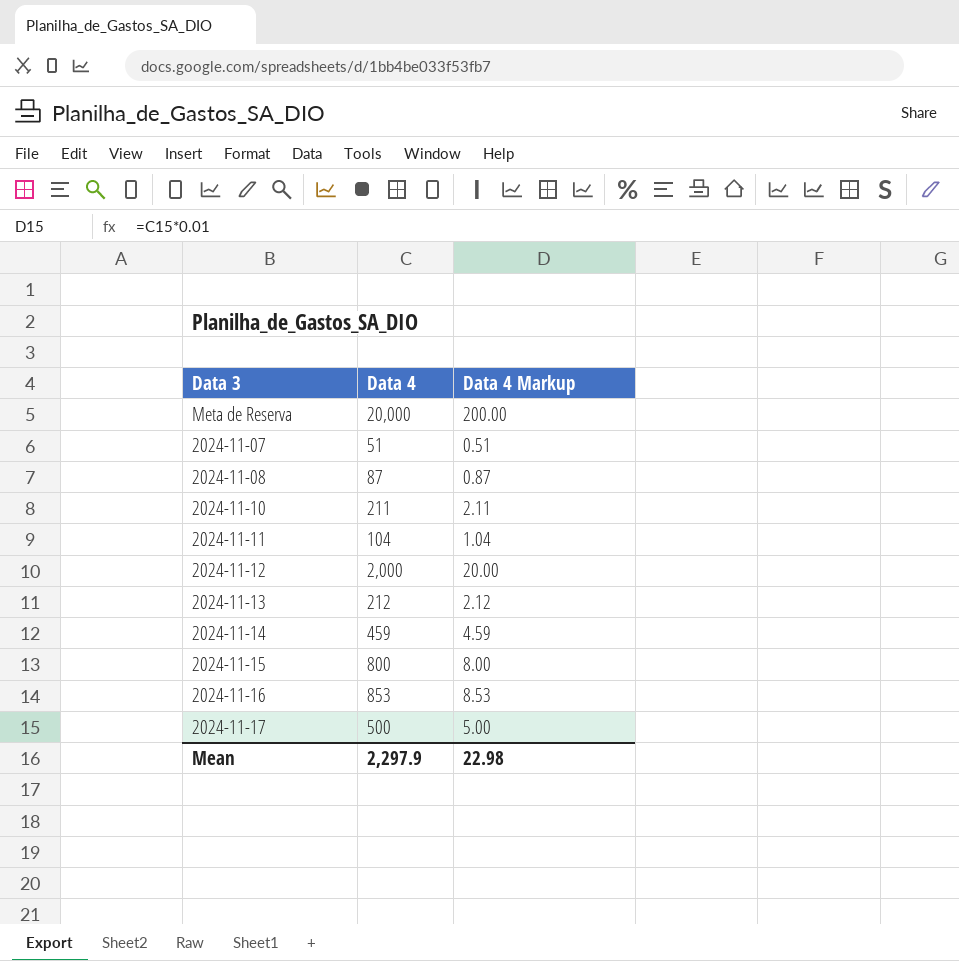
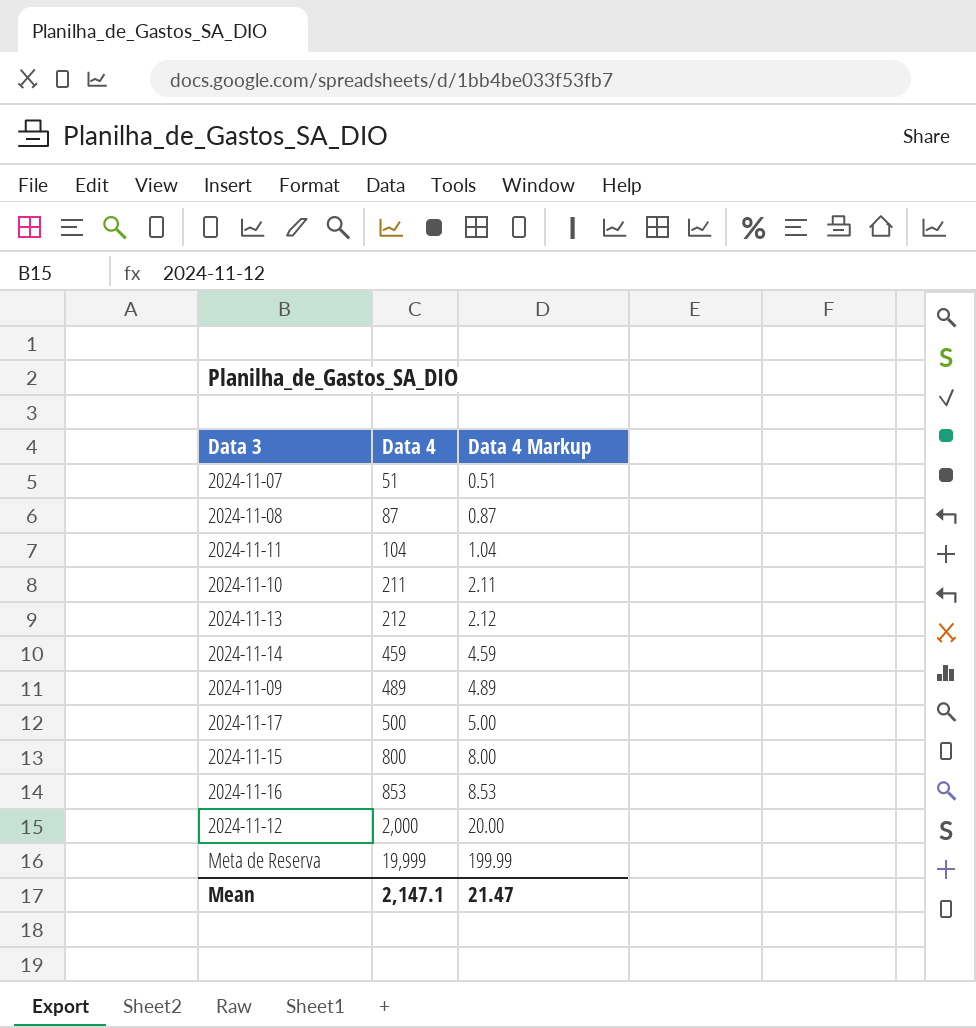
row order: none -> Data 4 ascending
row 2024-11-09: none -> 489 | 4.89
Meta de Reserva | Data 4: 20,000 -> 19,999
Meta de Reserva | Data 4 Markup: 200.00 -> 199.99
Mean | Data 4: 2,297.9 -> 2,147.1
Mean | Data 4 Markup: 22.98 -> 21.47

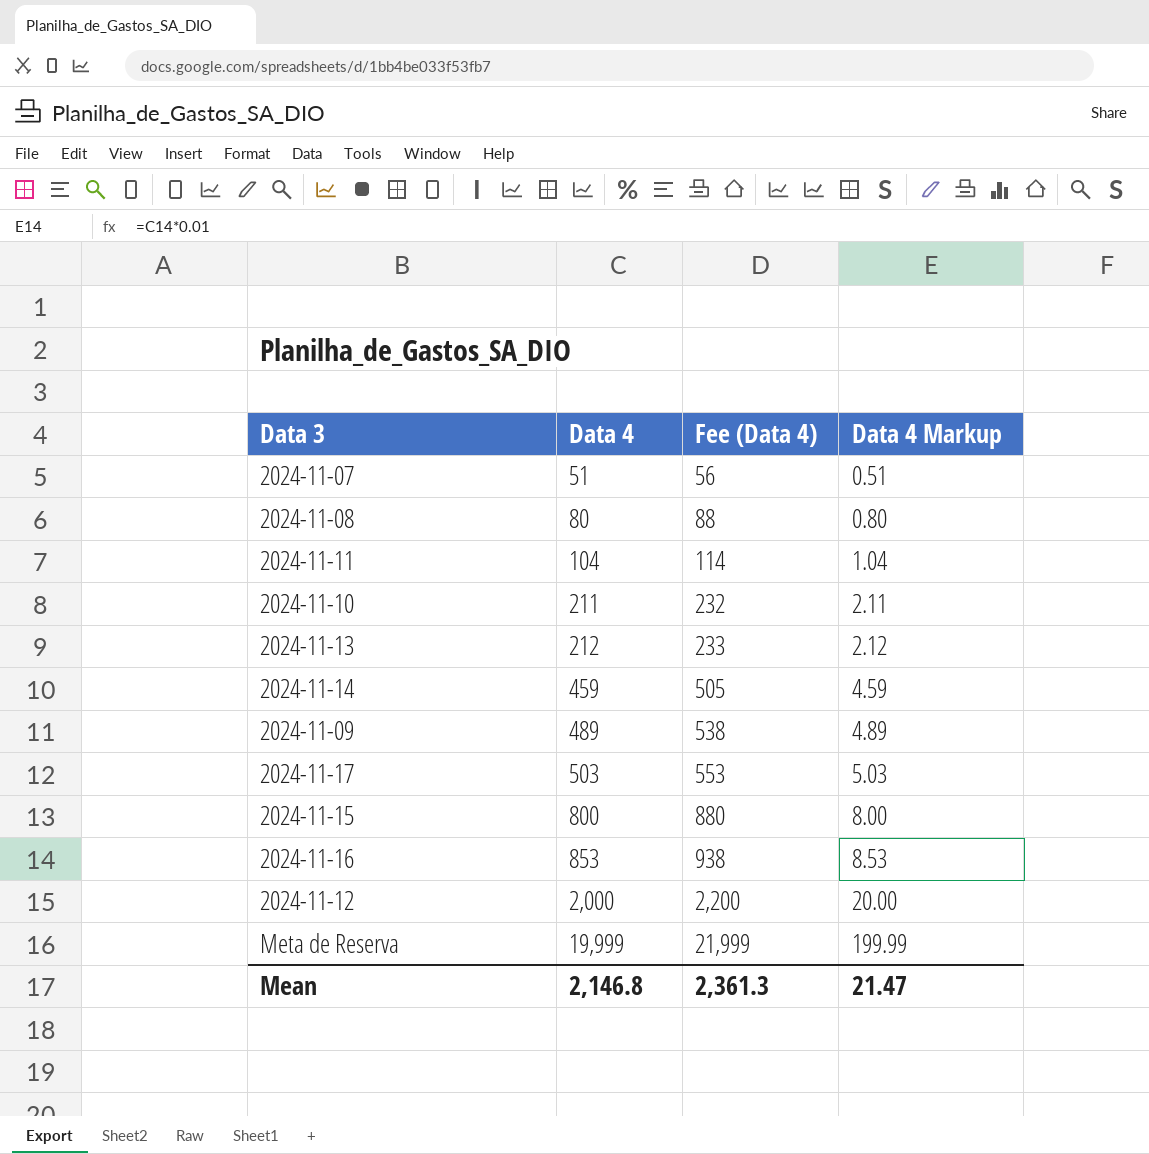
column Fee (Data 4) | formula: none -> [Data 4] * 1.1
2024-11-08 | Data 4: 87 -> 80
2024-11-08 | Data 4 Markup: 0.87 -> 0.80
2024-11-17 | Data 4: 500 -> 503
2024-11-17 | Data 4 Markup: 5.00 -> 5.03
Mean | Data 4: 2,147.1 -> 2,146.8

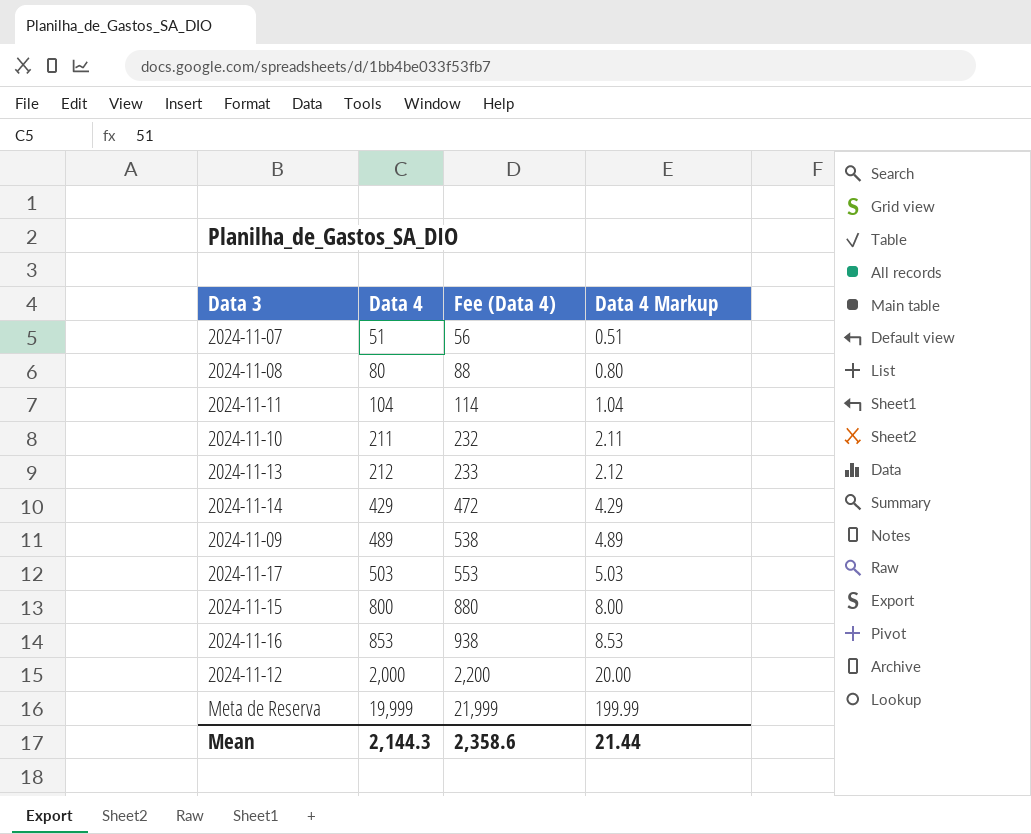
2024-11-14 | Data 4: 459 -> 429
2024-11-14 | Fee (Data 4): 505 -> 472
2024-11-14 | Data 4 Markup: 4.59 -> 4.29
Mean | Data 4: 2,146.8 -> 2,144.3
Mean | Fee (Data 4): 2,361.3 -> 2,358.6
Mean | Data 4 Markup: 21.47 -> 21.44

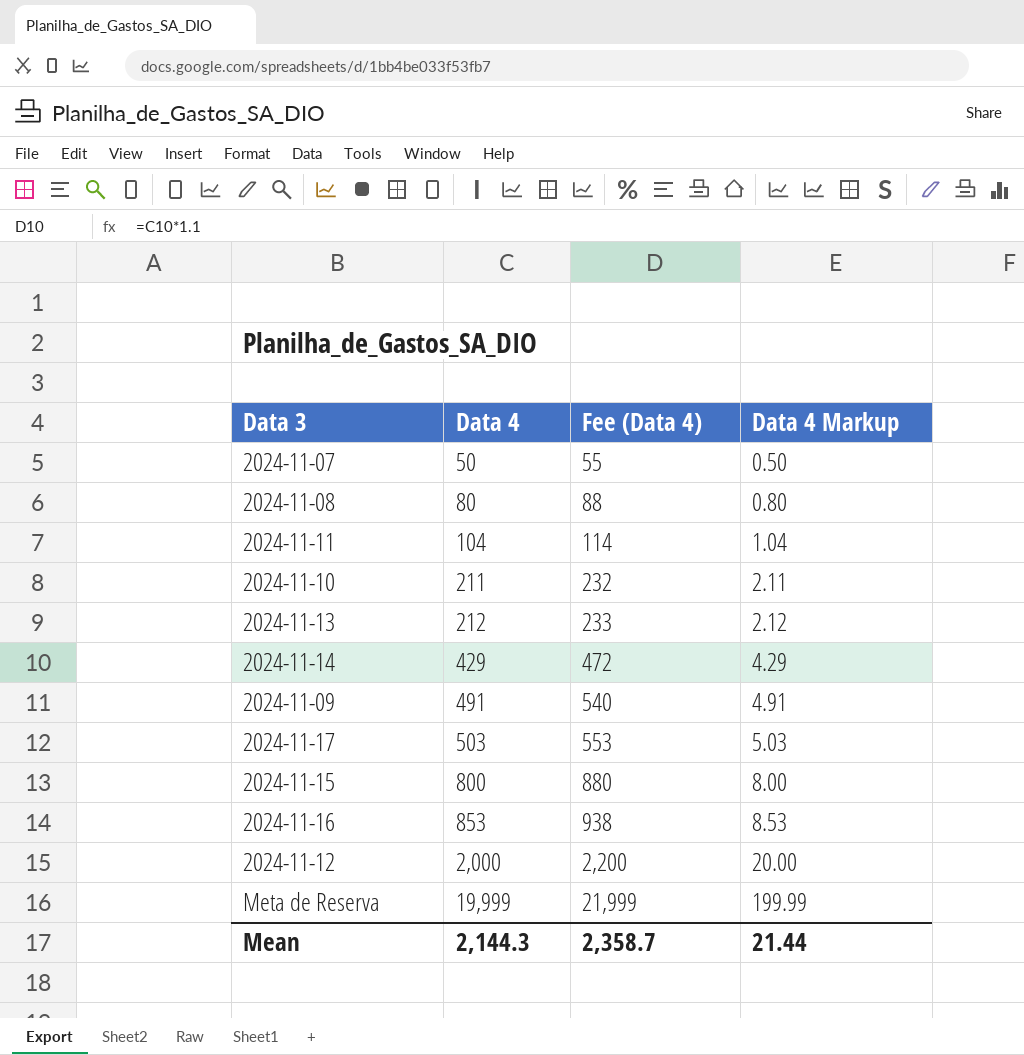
2024-11-07 | Data 4: 51 -> 50
2024-11-07 | Fee (Data 4): 56 -> 55
2024-11-07 | Data 4 Markup: 0.51 -> 0.50
2024-11-09 | Data 4: 489 -> 491
2024-11-09 | Fee (Data 4): 538 -> 540
2024-11-09 | Data 4 Markup: 4.89 -> 4.91
Mean | Fee (Data 4): 2,358.6 -> 2,358.7

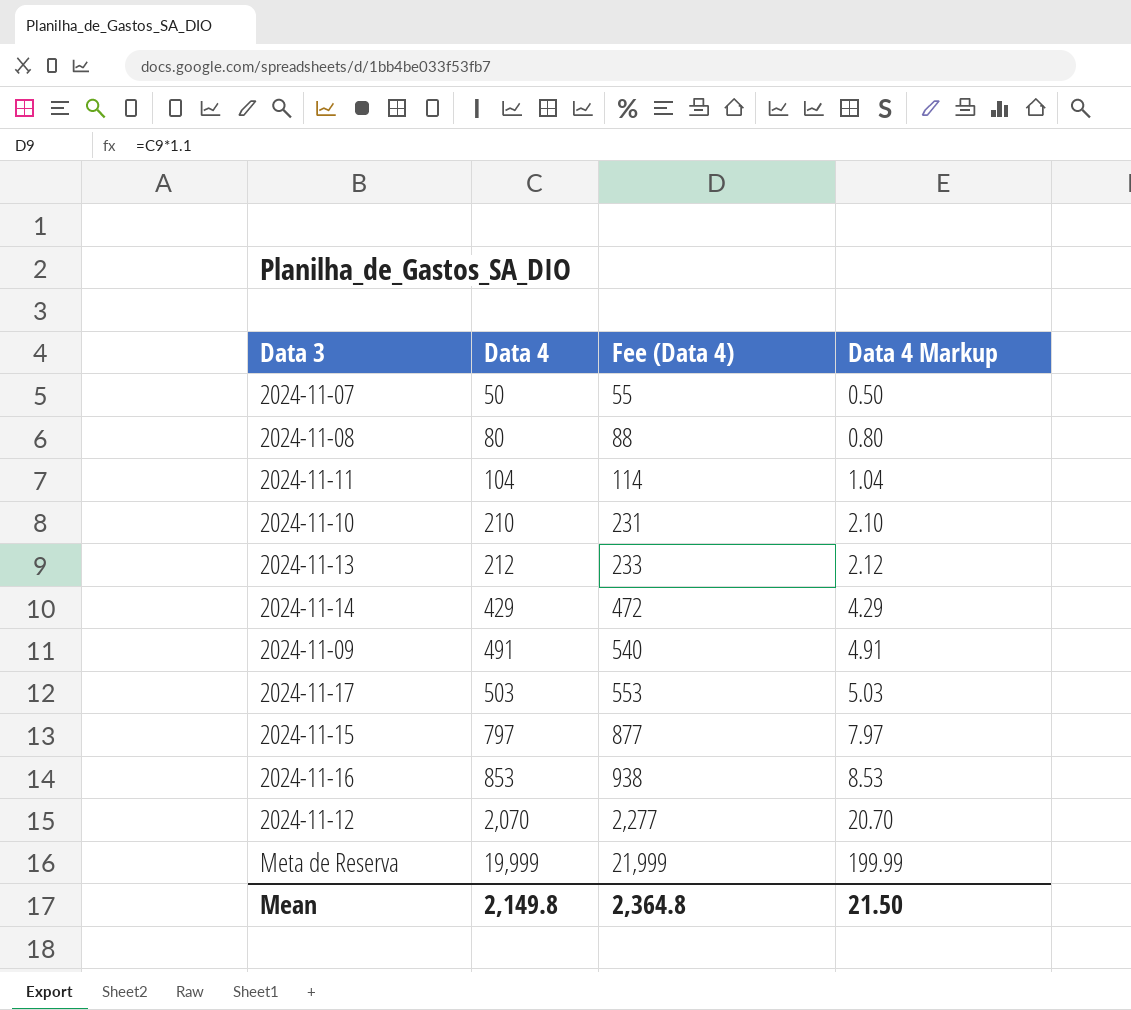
2024-11-10 | Data 4: 211 -> 210
2024-11-10 | Fee (Data 4): 232 -> 231
2024-11-10 | Data 4 Markup: 2.11 -> 2.10
2024-11-15 | Data 4: 800 -> 797
2024-11-15 | Fee (Data 4): 880 -> 877
2024-11-15 | Data 4 Markup: 8.00 -> 7.97
2024-11-12 | Data 4: 2,000 -> 2,070
2024-11-12 | Fee (Data 4): 2,200 -> 2,277
2024-11-12 | Data 4 Markup: 20.00 -> 20.70
Mean | Data 4: 2,144.3 -> 2,149.8
Mean | Fee (Data 4): 2,358.7 -> 2,364.8
Mean | Data 4 Markup: 21.44 -> 21.50

